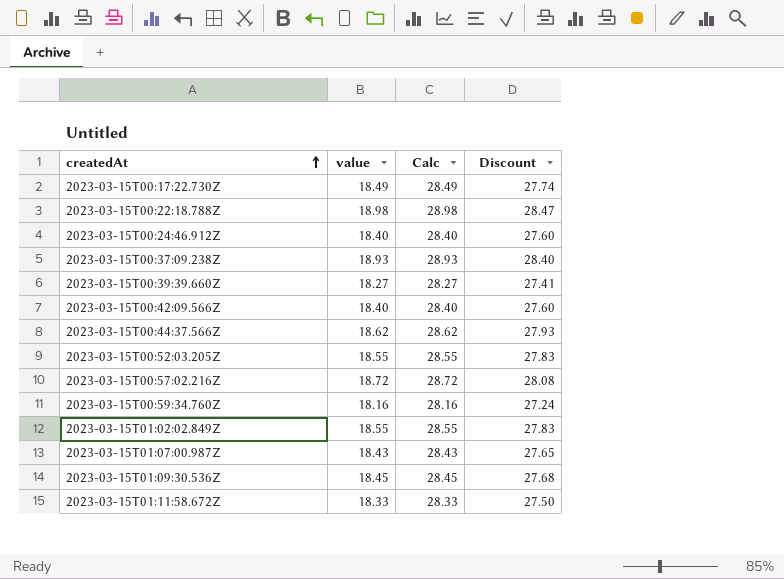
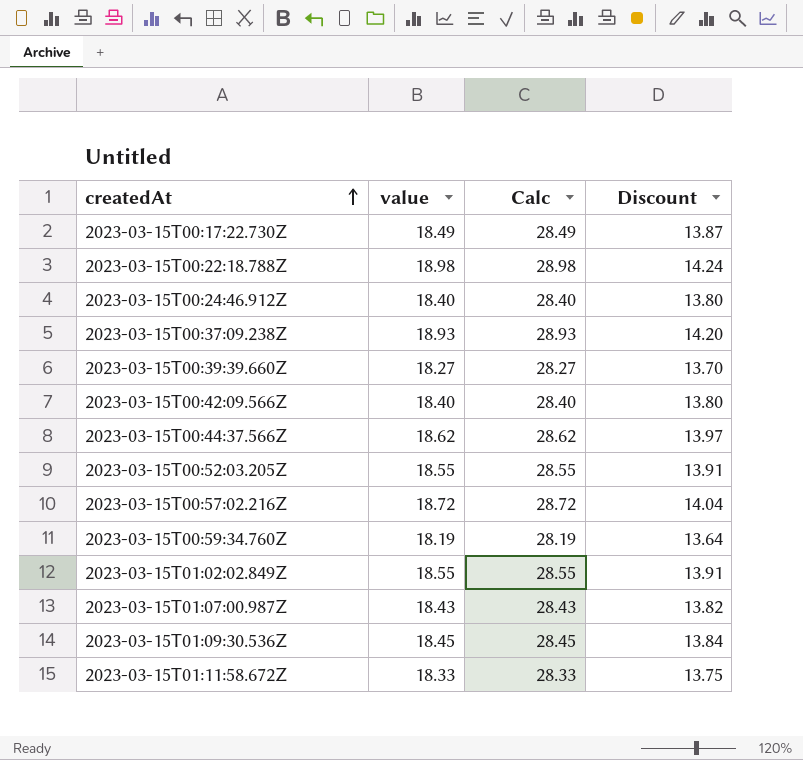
column Discount | formula: [value] * 1.5 -> [value] * 0.75
2023-03-15T00:59:34.760Z | value: 18.16 -> 18.19
2023-03-15T00:59:34.760Z | Calc: 28.16 -> 28.19

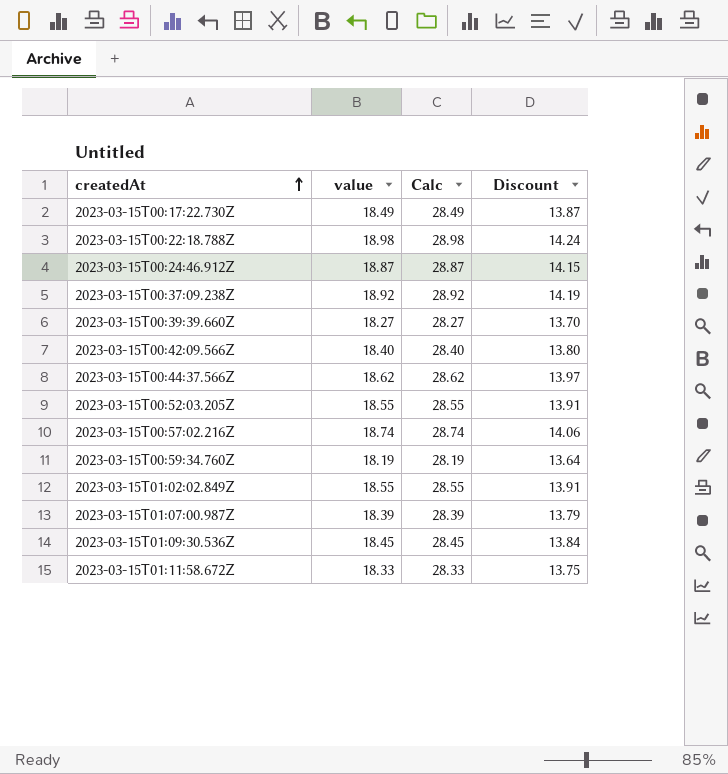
2023-03-15T00:24:46.912Z | value: 18.40 -> 18.87
2023-03-15T00:24:46.912Z | Calc: 28.40 -> 28.87
2023-03-15T00:24:46.912Z | Discount: 13.80 -> 14.15
2023-03-15T00:37:09.238Z | value: 18.93 -> 18.92
2023-03-15T00:37:09.238Z | Calc: 28.93 -> 28.92
2023-03-15T00:37:09.238Z | Discount: 14.20 -> 14.19
2023-03-15T00:57:02.216Z | value: 18.72 -> 18.74
2023-03-15T00:57:02.216Z | Calc: 28.72 -> 28.74
2023-03-15T00:57:02.216Z | Discount: 14.04 -> 14.06
2023-03-15T01:07:00.987Z | value: 18.43 -> 18.39
2023-03-15T01:07:00.987Z | Calc: 28.43 -> 28.39
2023-03-15T01:07:00.987Z | Discount: 13.82 -> 13.79

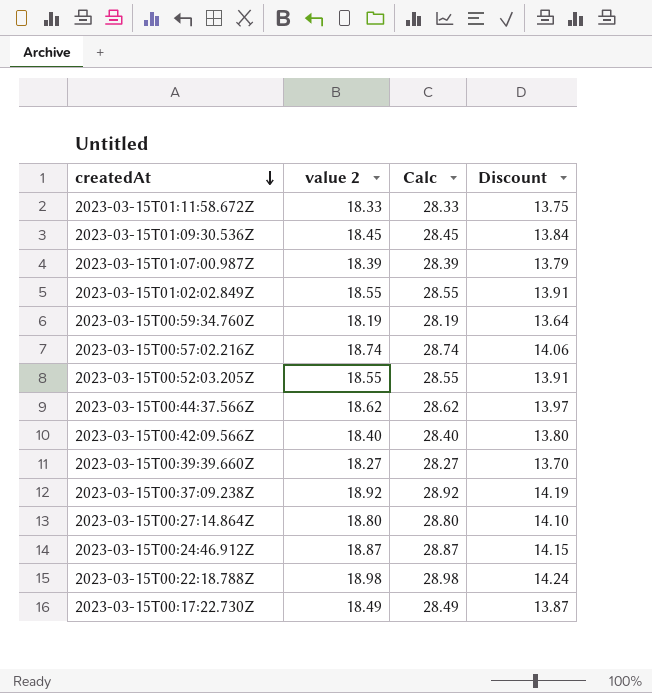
row order: createdAt ascending -> createdAt descending
column name: value -> value 2
row 2023-03-15T00:27:14.864Z: none -> 18.80 | 28.80 | 14.10

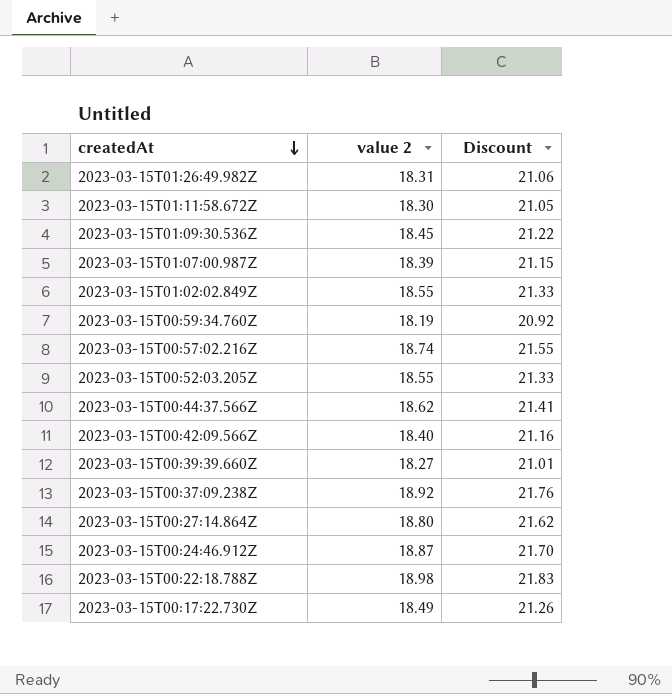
column Calc | formula: [value 2] + 10 -> none
column Discount | formula: [value 2] * 0.75 -> [value 2] * 1.15
row 2023-03-15T01:26:49.982Z: none -> 18.31 | 21.06
2023-03-15T01:11:58.672Z | value 2: 18.33 -> 18.30

